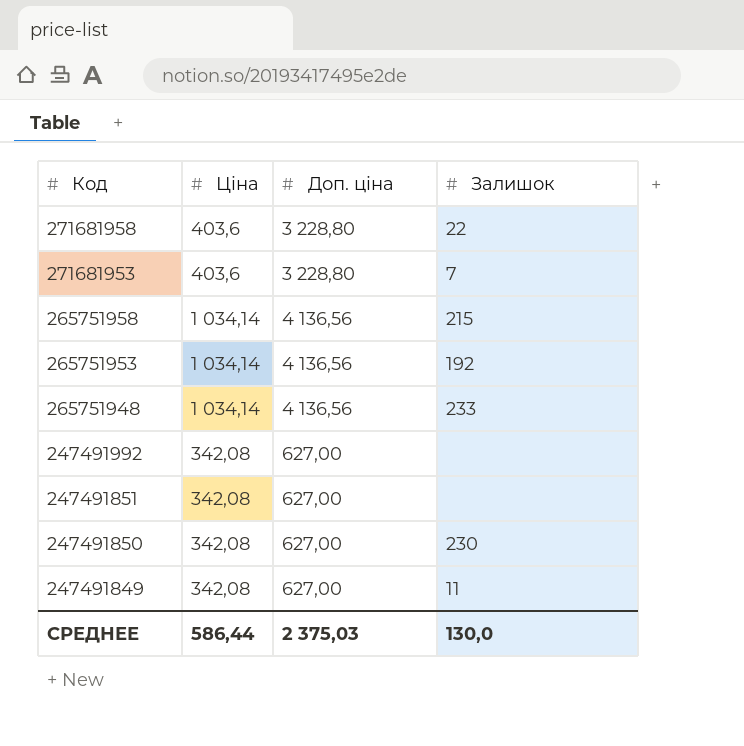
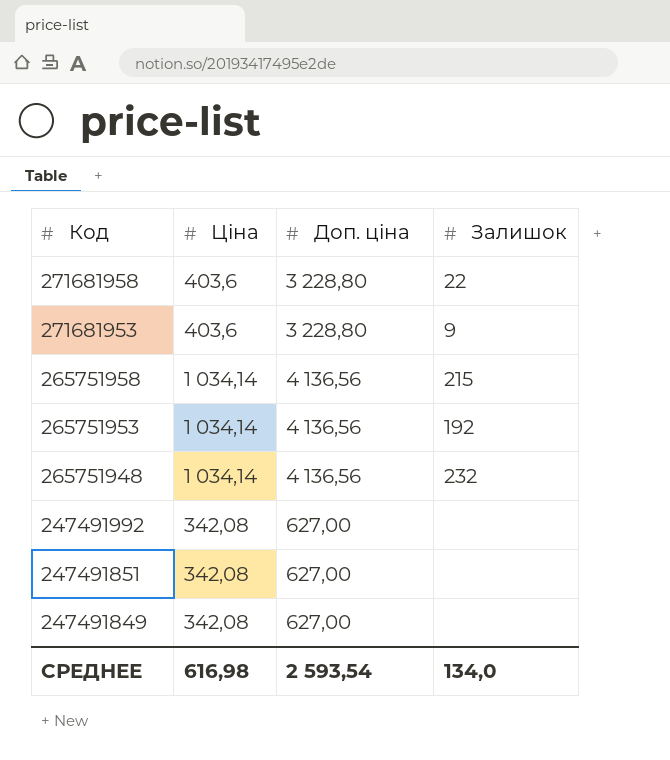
row 247491850: 342,08 | 627,00 | 230 -> none
271681953 | Залишок: 7 -> 9
265751948 | Залишок: 233 -> 232
247491849 | Залишок: 11 -> none
СРЕДНЕЕ | Ціна: 586,44 -> 616,98
СРЕДНЕЕ | Доп. ціна: 2 375,03 -> 2 593,54
СРЕДНЕЕ | Залишок: 130,0 -> 134,0

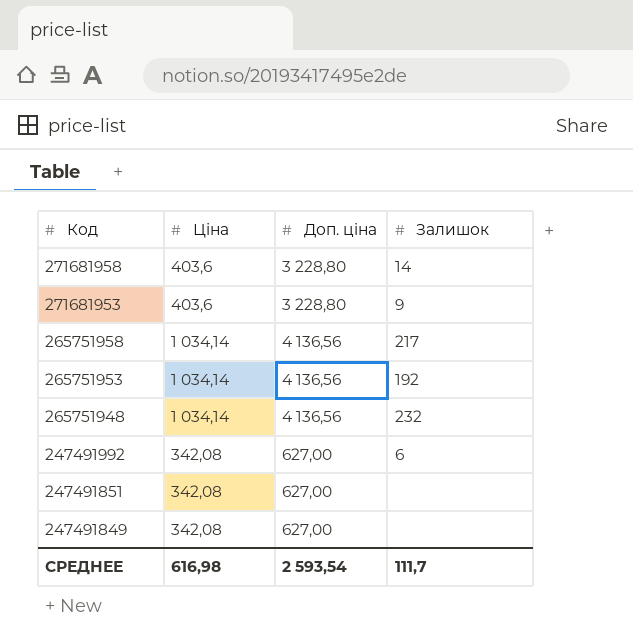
271681958 | Залишок: 22 -> 14
265751958 | Залишок: 215 -> 217
247491992 | Залишок: none -> 6
СРЕДНЕЕ | Залишок: 134,0 -> 111,7

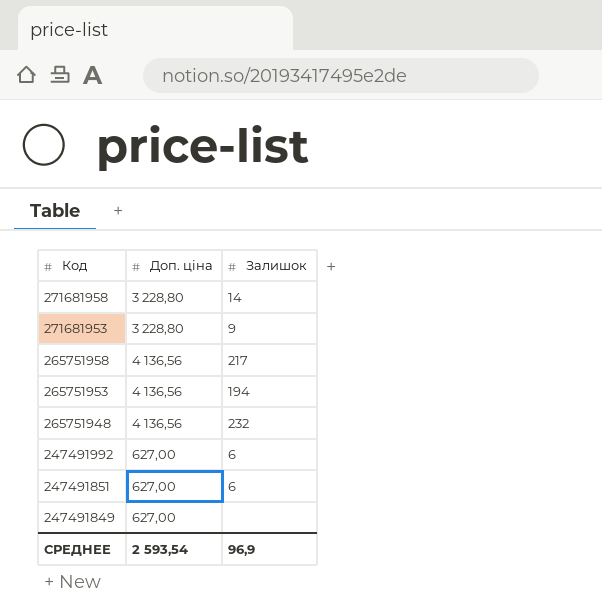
column Ціна | position: 2 -> none
265751953 | Залишок: 192 -> 194
247491851 | Залишок: none -> 6
СРЕДНЕЕ | Залишок: 111,7 -> 96,9

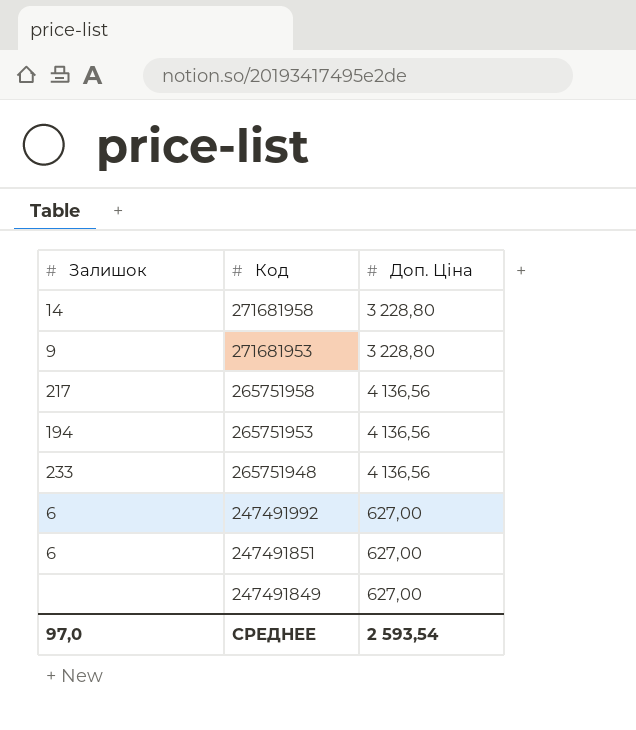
column Залишок | position: 3 -> 1
column name: Доп. ціна -> Доп. Ціна
265751948 | Залишок: 232 -> 233
СРЕДНЕЕ | Залишок: 96,9 -> 97,0

